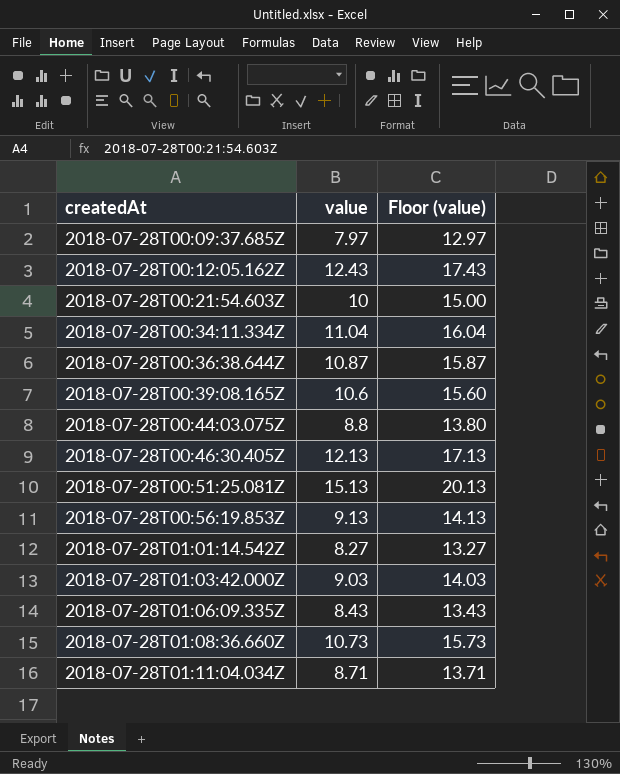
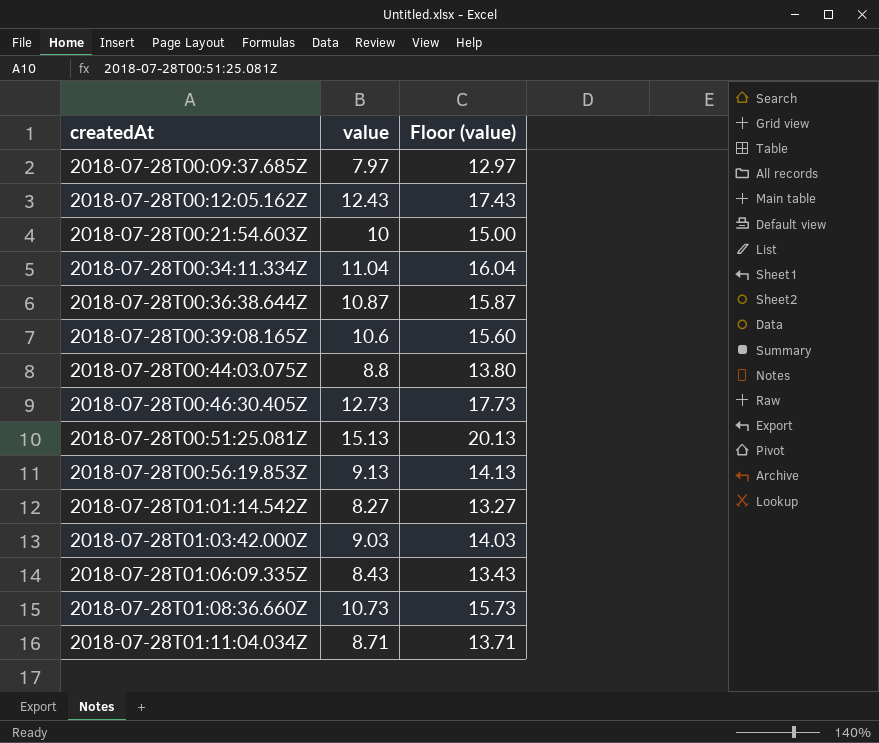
2018-07-28T00:46:30.405Z | value: 12.13 -> 12.73
2018-07-28T00:46:30.405Z | Floor (value): 17.13 -> 17.73

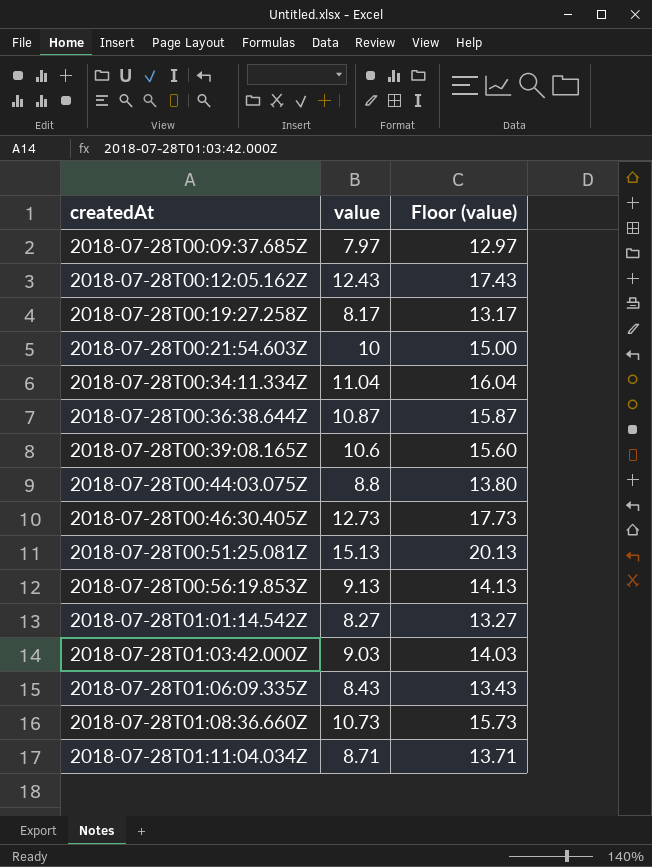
row 2018-07-28T00:19:27.258Z: none -> 8.17 | 13.17

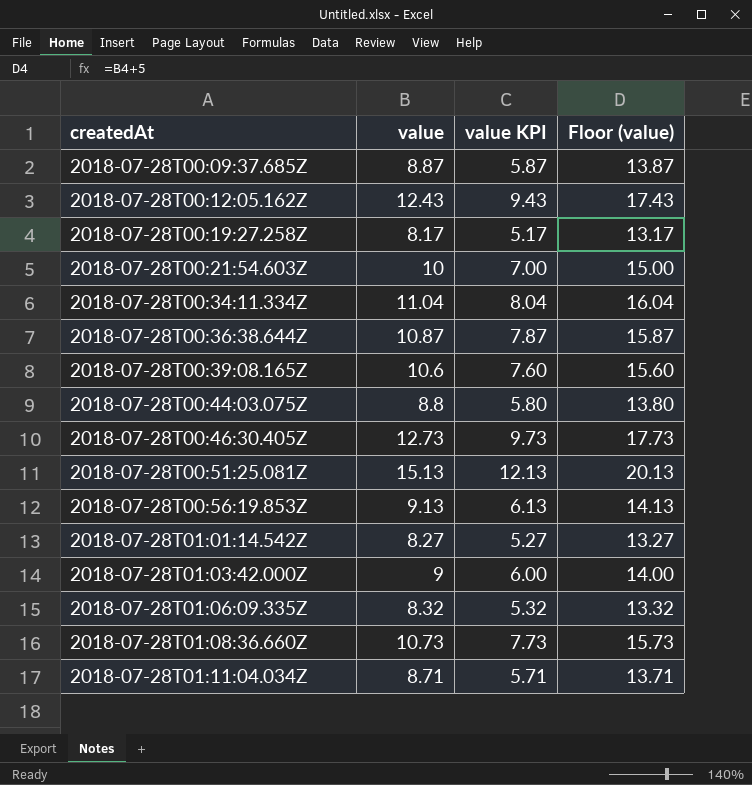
column value KPI | formula: none -> [value] - 3
2018-07-28T00:09:37.685Z | value: 7.97 -> 8.87
2018-07-28T00:09:37.685Z | Floor (value): 12.97 -> 13.87
2018-07-28T01:03:42.000Z | value: 9.03 -> 9
2018-07-28T01:03:42.000Z | Floor (value): 14.03 -> 14.00
2018-07-28T01:06:09.335Z | value: 8.43 -> 8.32
2018-07-28T01:06:09.335Z | Floor (value): 13.43 -> 13.32

